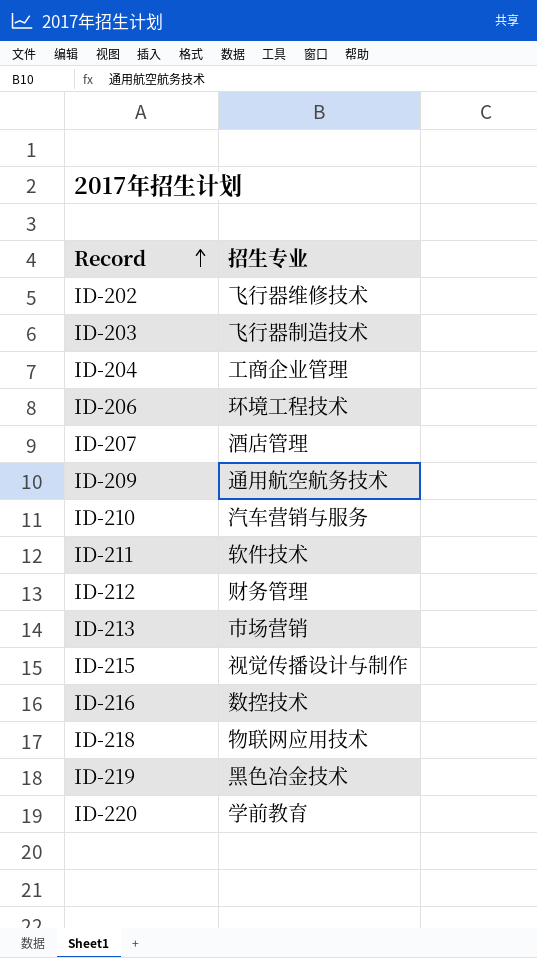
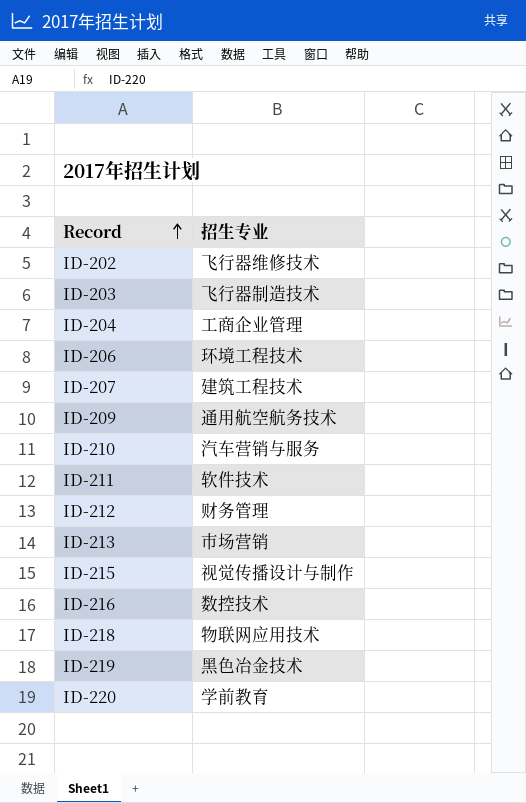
ID-207 | 招生专业: 酒店管理 -> 建筑工程技术

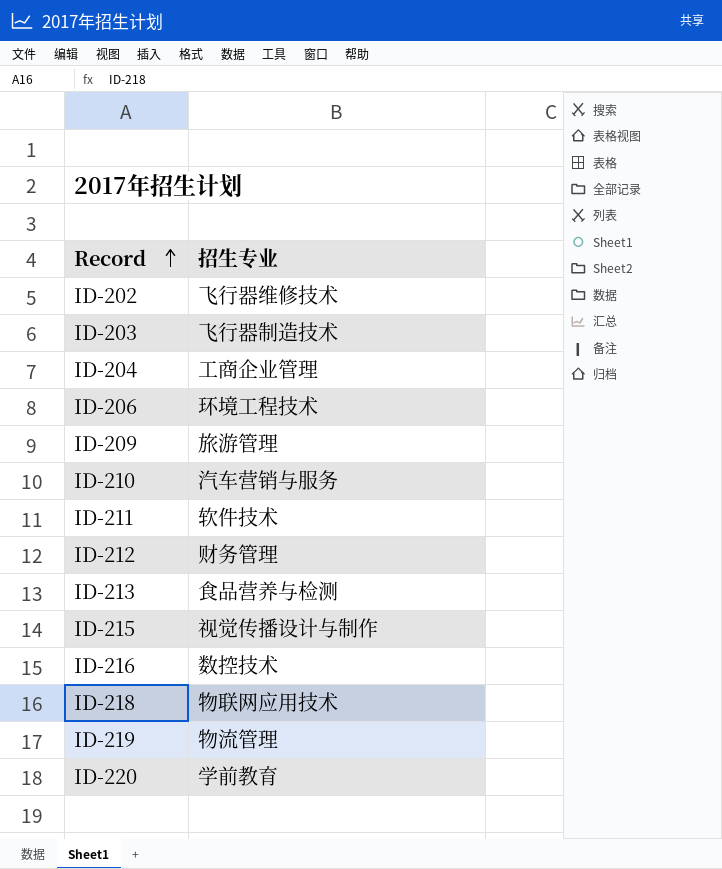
row ID-207: 建筑工程技术 -> none
ID-209 | 招生专业: 通用航空航务技术 -> 旅游管理
ID-213 | 招生专业: 市场营销 -> 食品营养与检测
ID-219 | 招生专业: 黑色冶金技术 -> 物流管理

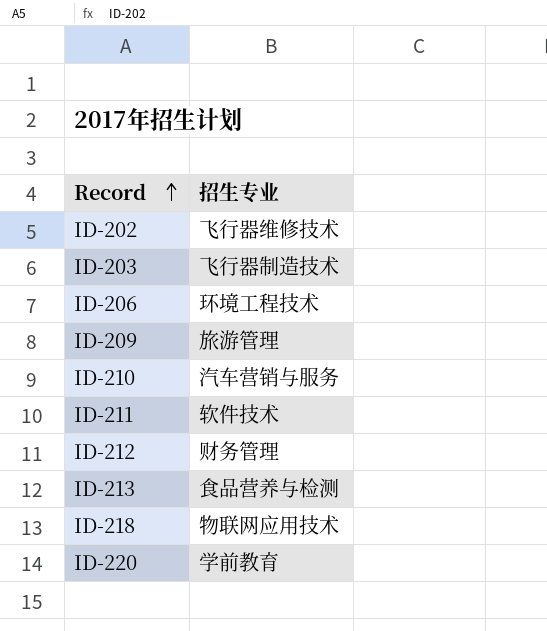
row ID-204: 工商企业管理 -> none
row ID-215: 视觉传播设计与制作 -> none
row ID-216: 数控技术 -> none
row ID-219: 物流管理 -> none

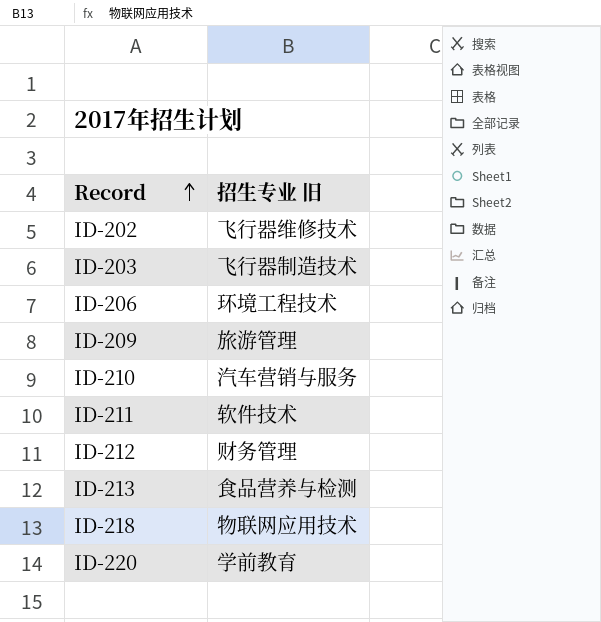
column name: 招生专业 -> 招生专业 旧

